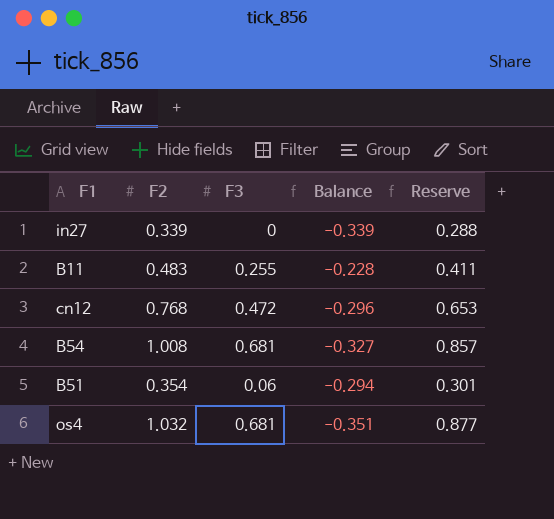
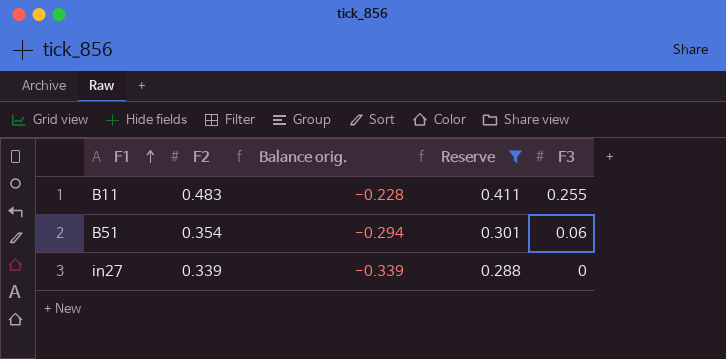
filter: none -> Reserve <= 0.411
row order: none -> F1 ascending
column name: Balance -> Balance orig.
column F3 | position: 3 -> 5

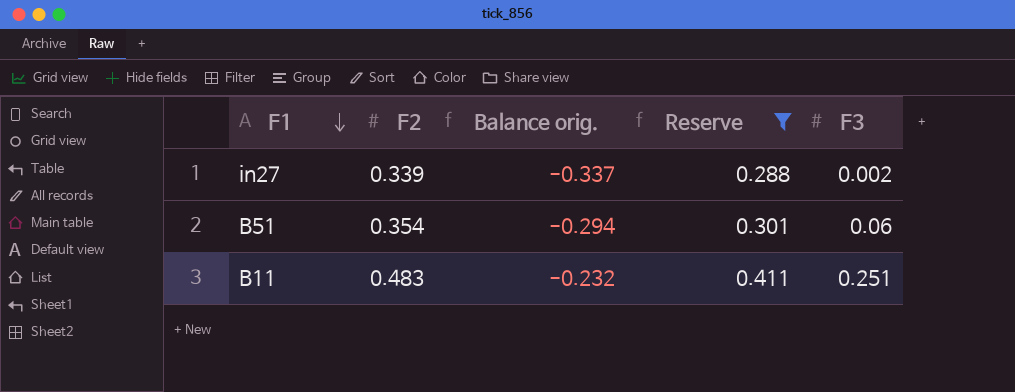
row order: F1 ascending -> F1 descending
in27 | Balance orig.: -0.339 -> -0.337
in27 | F3: 0 -> 0.002
B11 | Balance orig.: -0.228 -> -0.232
B11 | F3: 0.255 -> 0.251

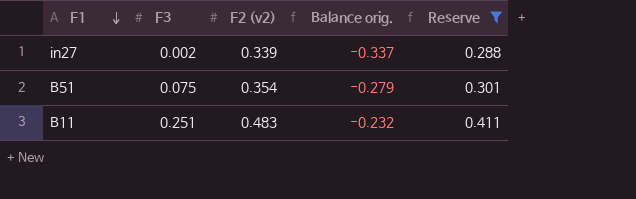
column F3 | position: 5 -> 2
column name: F2 -> F2 (v2)
B51 | F3: 0.06 -> 0.075
B51 | Balance orig.: -0.294 -> -0.279

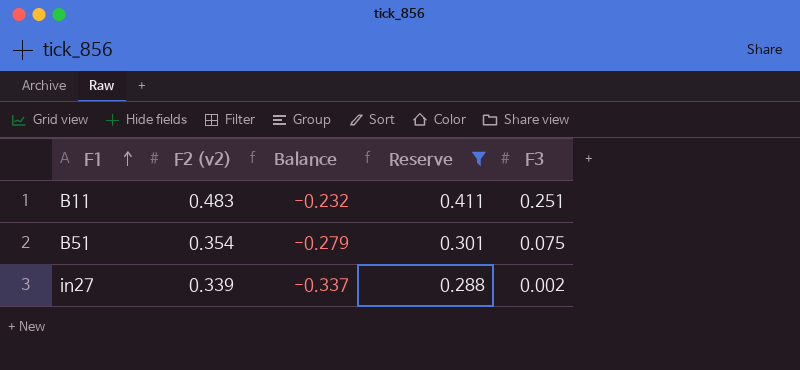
row order: F1 descending -> F1 ascending
column name: Balance orig. -> Balance
column F3 | position: 2 -> 5

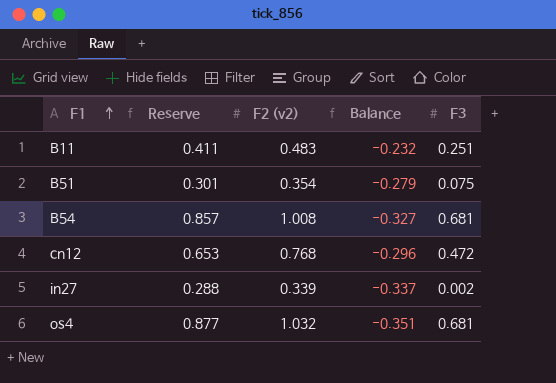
filter: Reserve <= 0.411 -> none
column Reserve | position: 4 -> 2

